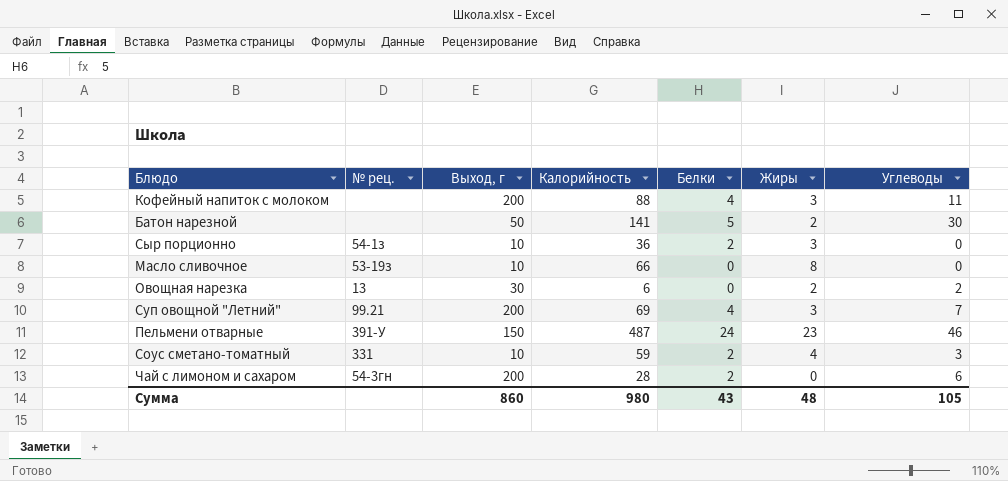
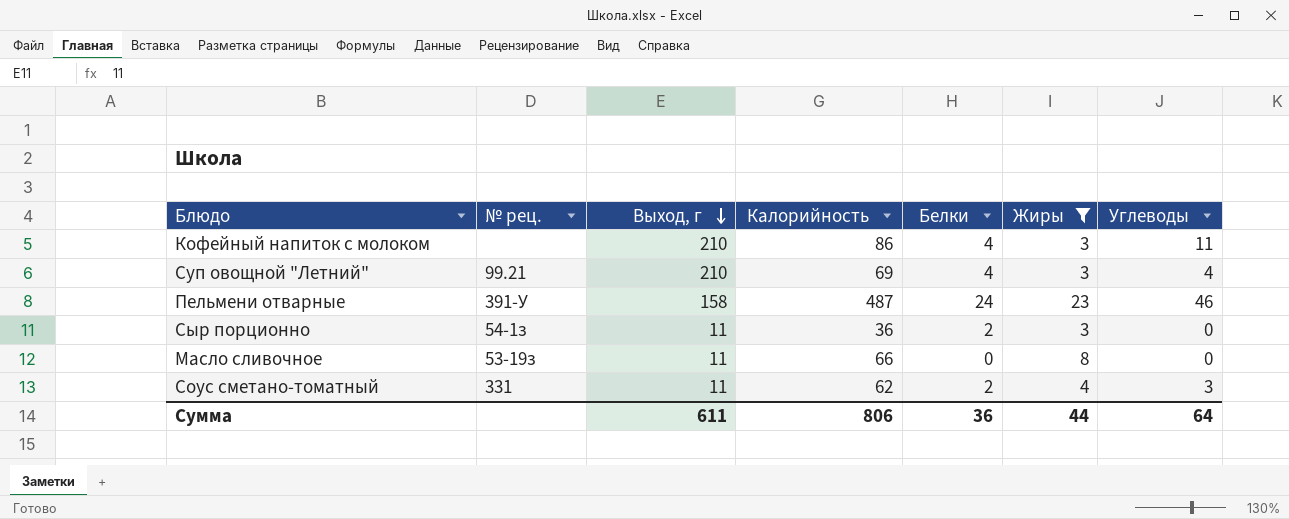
filter: none -> Жиры >= 3
row order: none -> Выход, г descending
Кофейный напиток с молоком | Выход, г: 200 -> 210
Кофейный напиток с молоком | Калорийность: 88 -> 86
Суп овощной "Летний" | Выход, г: 200 -> 210
Суп овощной "Летний" | Углеводы: 7 -> 4
Пельмени отварные | Выход, г: 150 -> 158
Сыр порционно | Выход, г: 10 -> 11
Масло сливочное | Выход, г: 10 -> 11
Соус сметано-томатный | Выход, г: 10 -> 11
Соус сметано-томатный | Калорийность: 59 -> 62
Сумма | Выход, г: 860 -> 611
Сумма | Калорийность: 980 -> 806
Сумма | Белки: 43 -> 36
Сумма | Жиры: 48 -> 44
Сумма | Углеводы: 105 -> 64

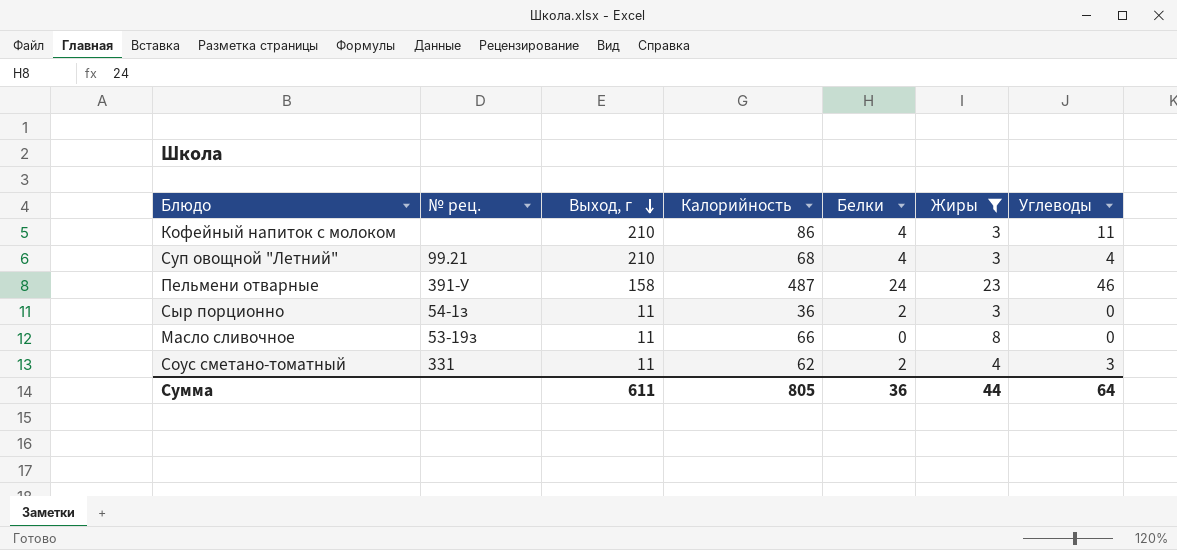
Суп овощной "Летний" | Калорийность: 69 -> 68
Сумма | Калорийность: 806 -> 805

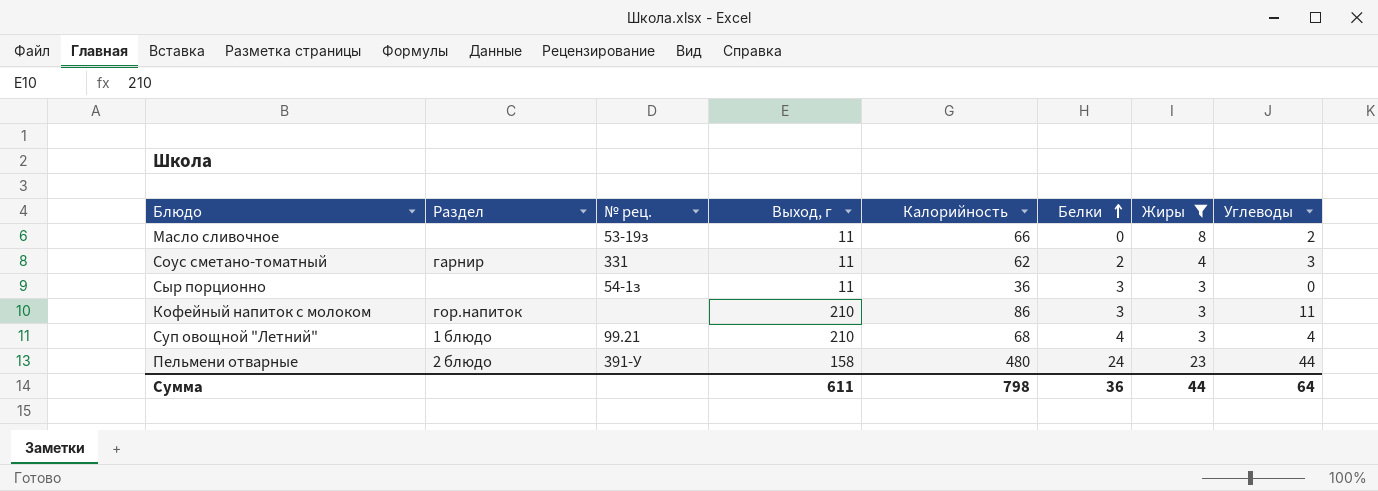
row order: Выход, г descending -> Белки ascending
column Раздел | position: none -> 2
Масло сливочное | Углеводы: 0 -> 2
Сыр порционно | Белки: 2 -> 3
Кофейный напиток с молоком | Белки: 4 -> 3
Пельмени отварные | Калорийность: 487 -> 480
Пельмени отварные | Углеводы: 46 -> 44
Сумма | Калорийность: 805 -> 798

